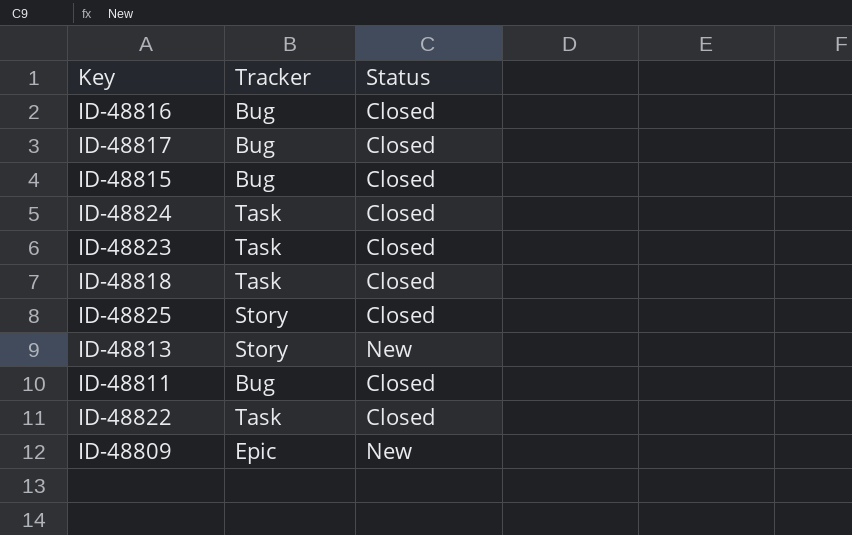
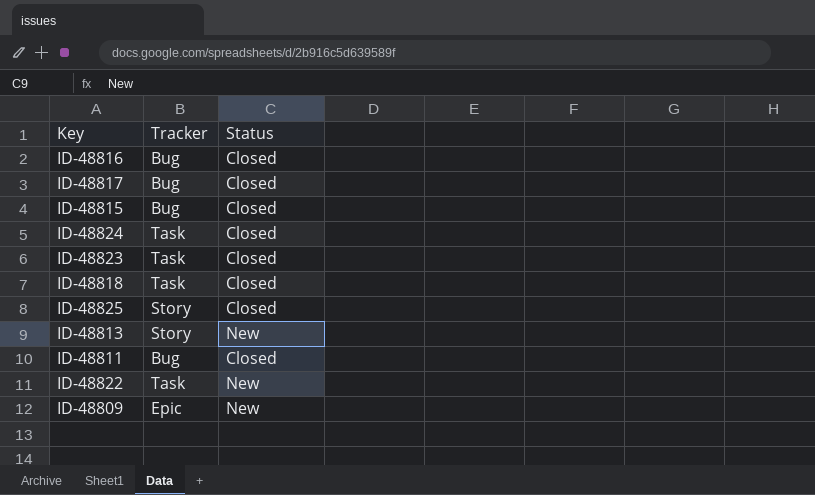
ID-48822 | Status: Closed -> New

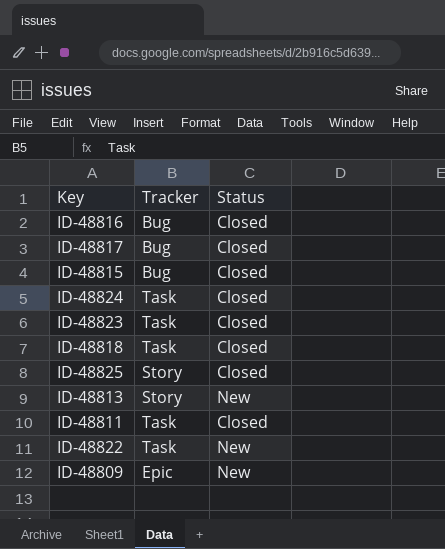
ID-48811 | Tracker: Bug -> Task

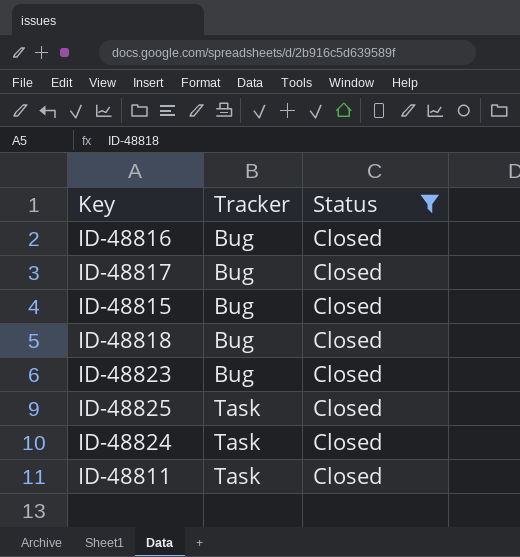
filter: none -> Status = Closed
row order: none -> Tracker ascending
ID-48818 | Tracker: Task -> Bug
ID-48823 | Tracker: Task -> Bug
ID-48825 | Tracker: Story -> Task

